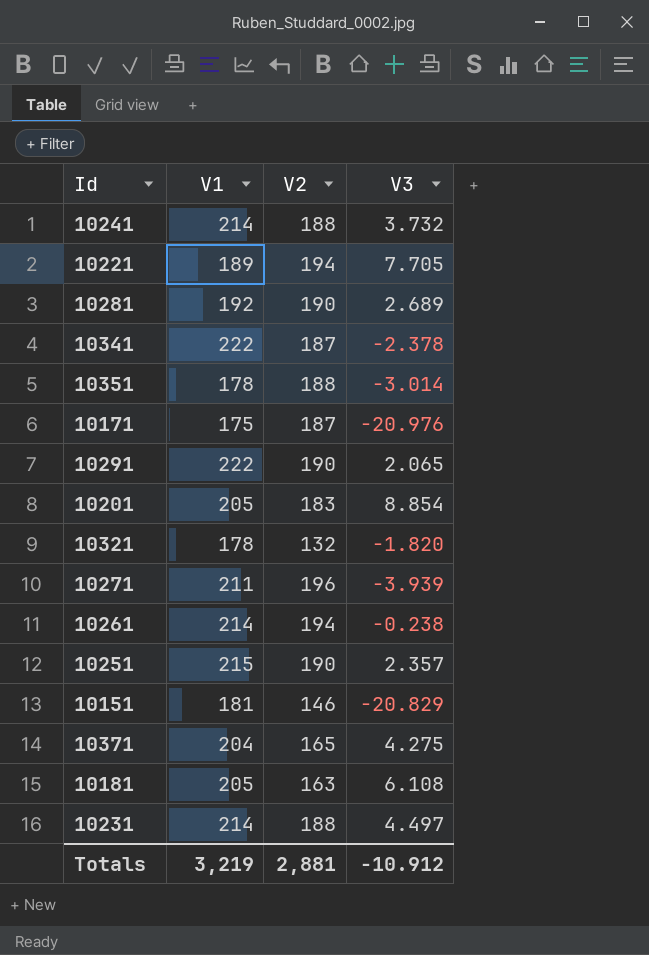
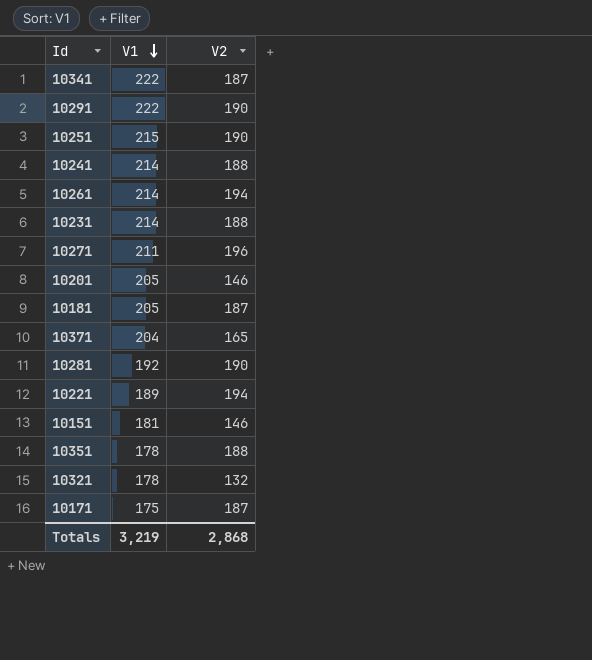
row order: none -> V1 descending
column V3 | position: 4 -> none
10201 | V2: 183 -> 146
10181 | V2: 163 -> 187
Totals | V2: 2,881 -> 2,868

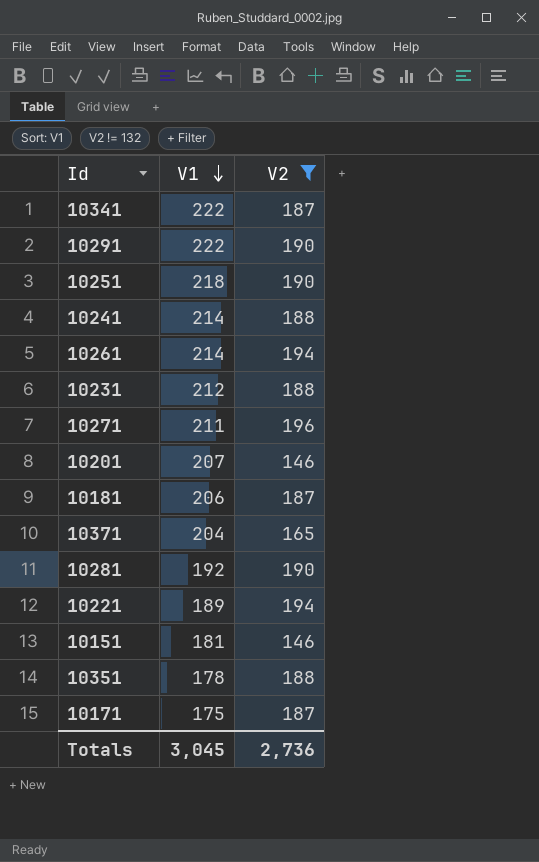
filter: none -> V2 != 132
10251 | V1: 215 -> 218
10231 | V1: 214 -> 212
10201 | V1: 205 -> 207
10181 | V1: 205 -> 206
Totals | V1: 3,219 -> 3,045
Totals | V2: 2,868 -> 2,736

